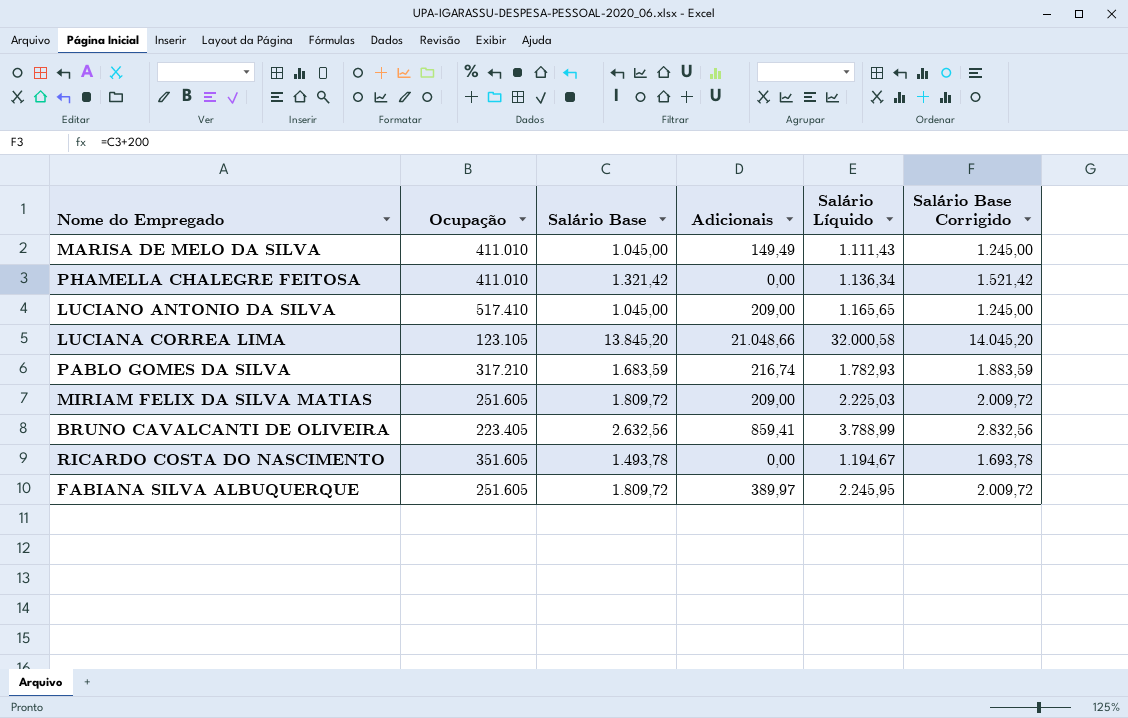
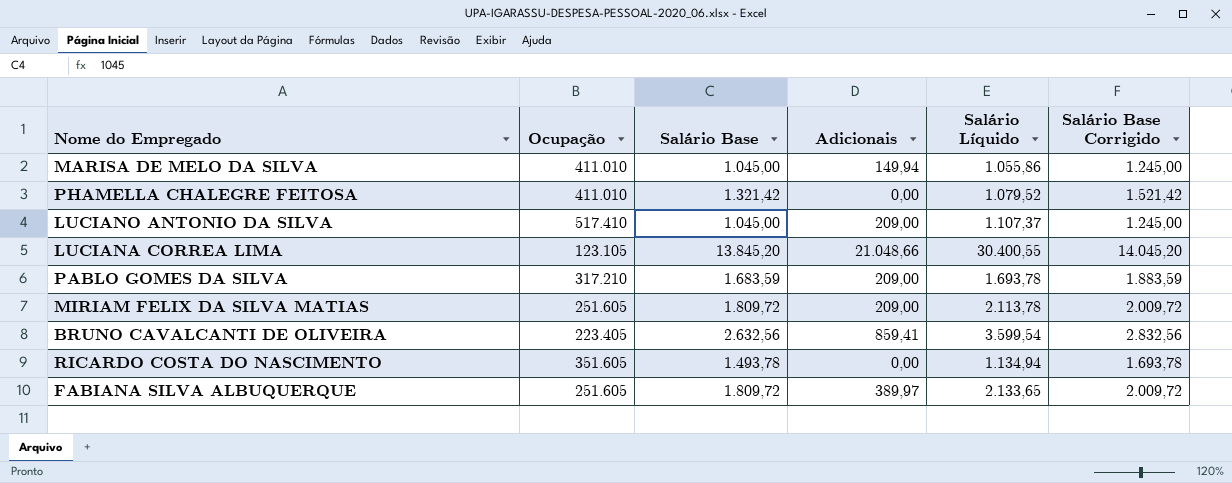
MARISA DE MELO DA SILVA | Adicionais: 149,49 -> 149,94
MARISA DE MELO DA SILVA | Salário Líquido: 1.111,43 -> 1.055,86
PHAMELLA CHALEGRE FEITOSA | Salário Líquido: 1.136,34 -> 1.079,52
LUCIANO ANTONIO DA SILVA | Salário Líquido: 1.165,65 -> 1.107,37
LUCIANA CORREA LIMA | Salário Líquido: 32.000,58 -> 30.400,55
PABLO GOMES DA SILVA | Adicionais: 216,74 -> 209,00
PABLO GOMES DA SILVA | Salário Líquido: 1.782,93 -> 1.693,78
MIRIAM FELIX DA SILVA MATIAS | Salário Líquido: 2.225,03 -> 2.113,78
BRUNO CAVALCANTI DE OLIVEIRA | Salário Líquido: 3.788,99 -> 3.599,54
RICARDO COSTA DO NASCIMENTO | Salário Líquido: 1.194,67 -> 1.134,94
FABIANA SILVA ALBUQUERQUE | Salário Líquido: 2.245,95 -> 2.133,65

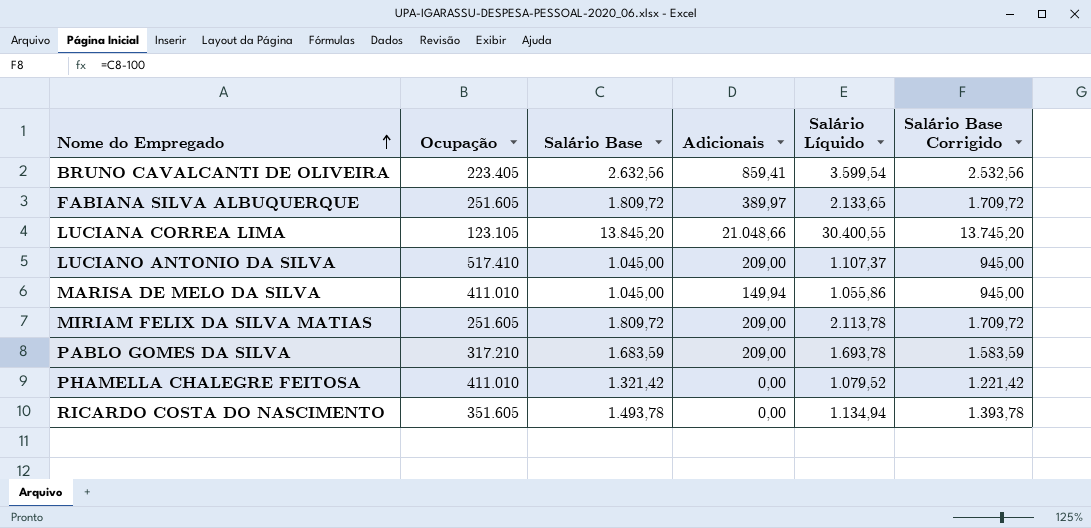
row order: none -> Nome do Empregado ascending
column Salário Base Corrigido | formula: [Salário Base] + 200 -> [Salário Base] - 100

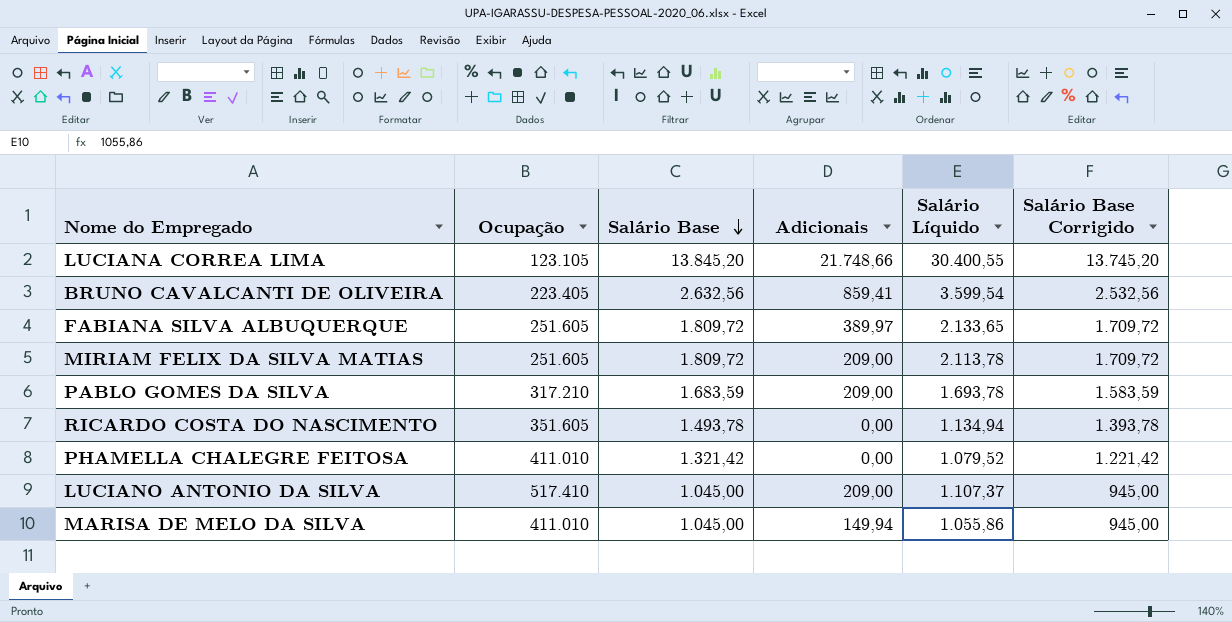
row order: Nome do Empregado ascending -> Salário Base descending
LUCIANA CORREA LIMA | Adicionais: 21.048,66 -> 21.748,66

